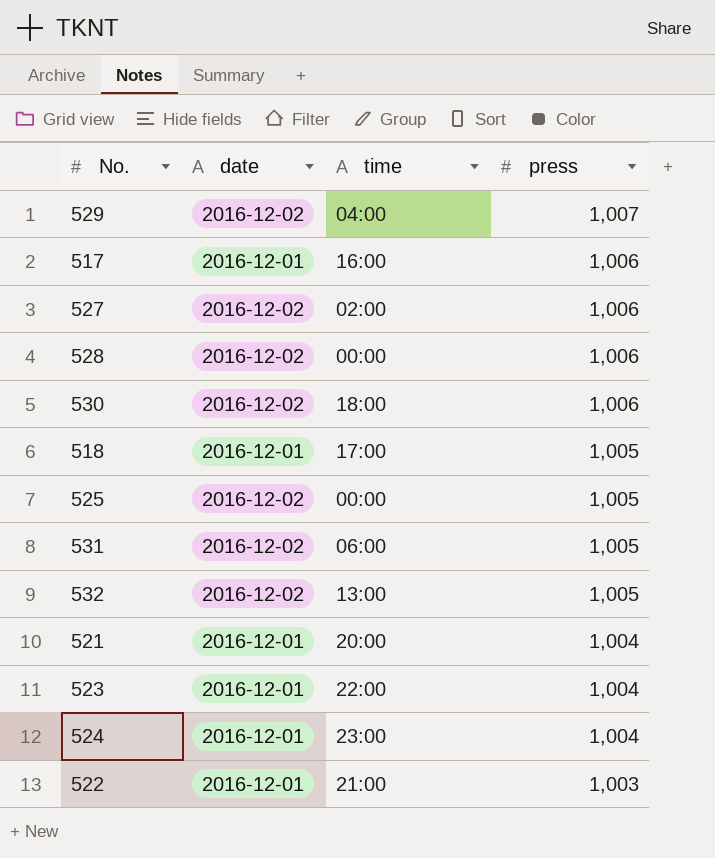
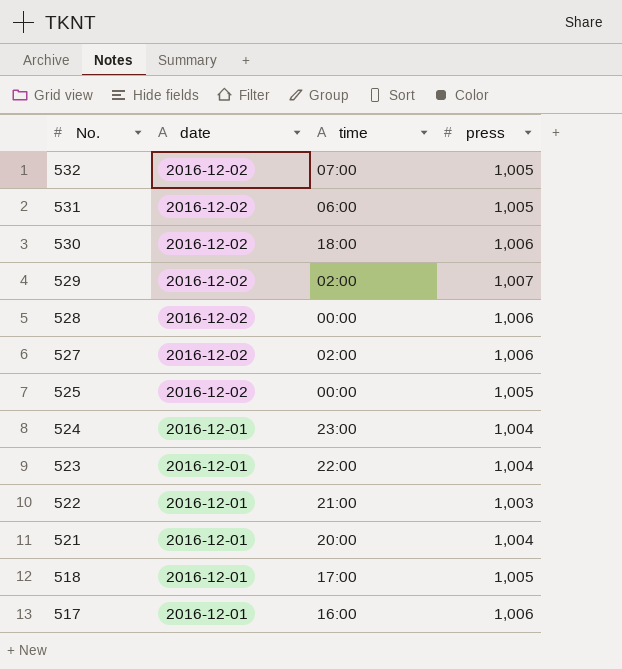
row order: press descending -> No. descending
532 | time: 13:00 -> 07:00
529 | time: 04:00 -> 02:00

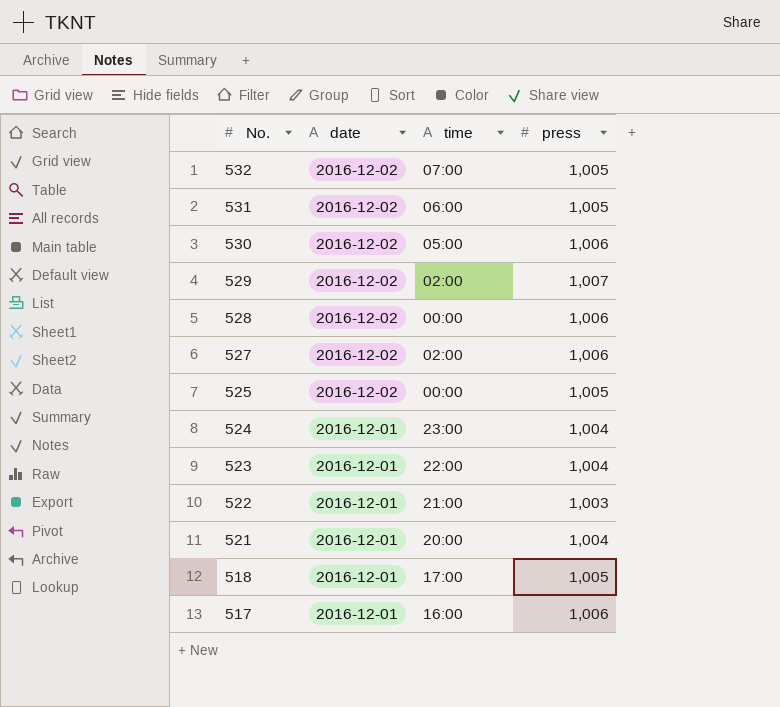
530 | time: 18:00 -> 05:00

